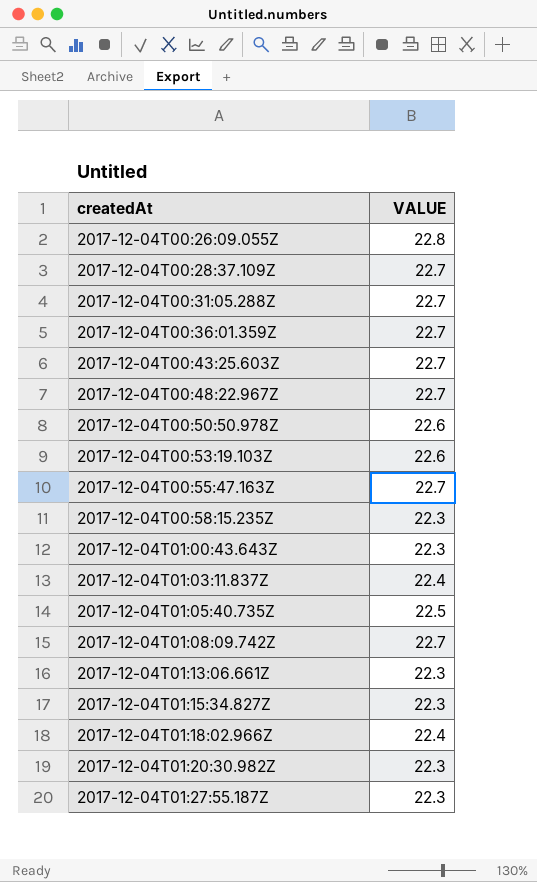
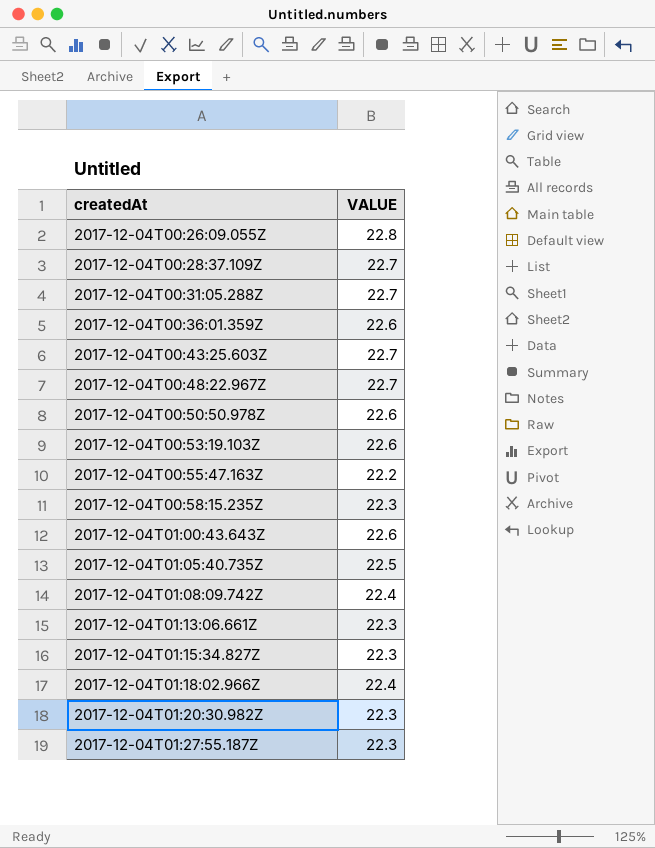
row 2017-12-04T01:03:11.837Z: 22.4 -> none
2017-12-04T00:36:01.359Z | VALUE: 22.7 -> 22.6
2017-12-04T00:55:47.163Z | VALUE: 22.7 -> 22.2
2017-12-04T01:00:43.643Z | VALUE: 22.3 -> 22.6
2017-12-04T01:08:09.742Z | VALUE: 22.7 -> 22.4

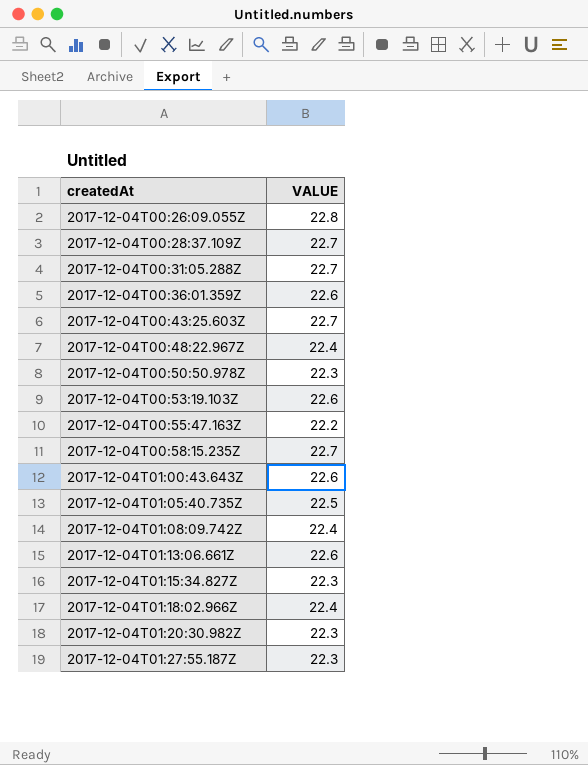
2017-12-04T00:48:22.967Z | VALUE: 22.7 -> 22.4
2017-12-04T00:50:50.978Z | VALUE: 22.6 -> 22.3
2017-12-04T00:58:15.235Z | VALUE: 22.3 -> 22.7
2017-12-04T01:13:06.661Z | VALUE: 22.3 -> 22.6

